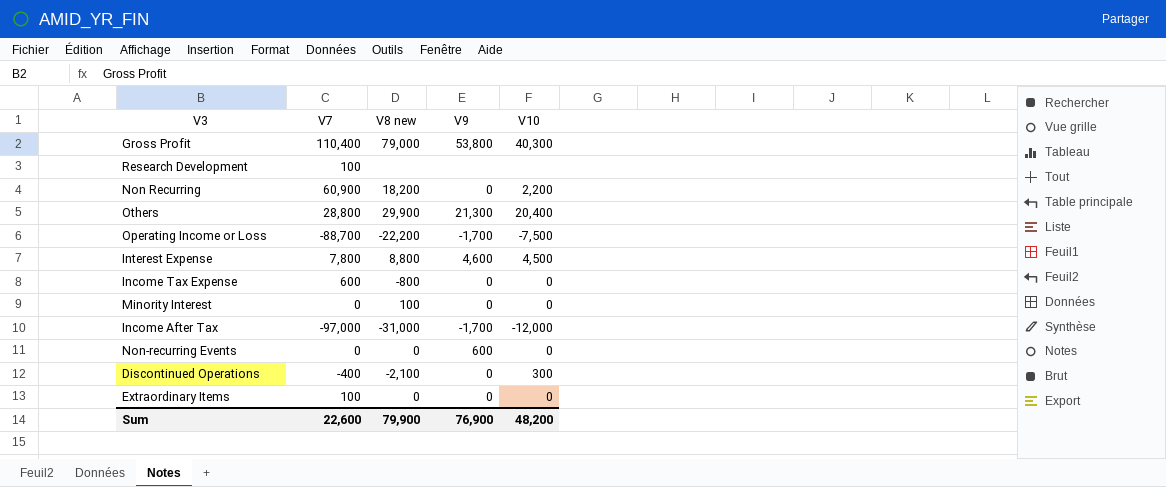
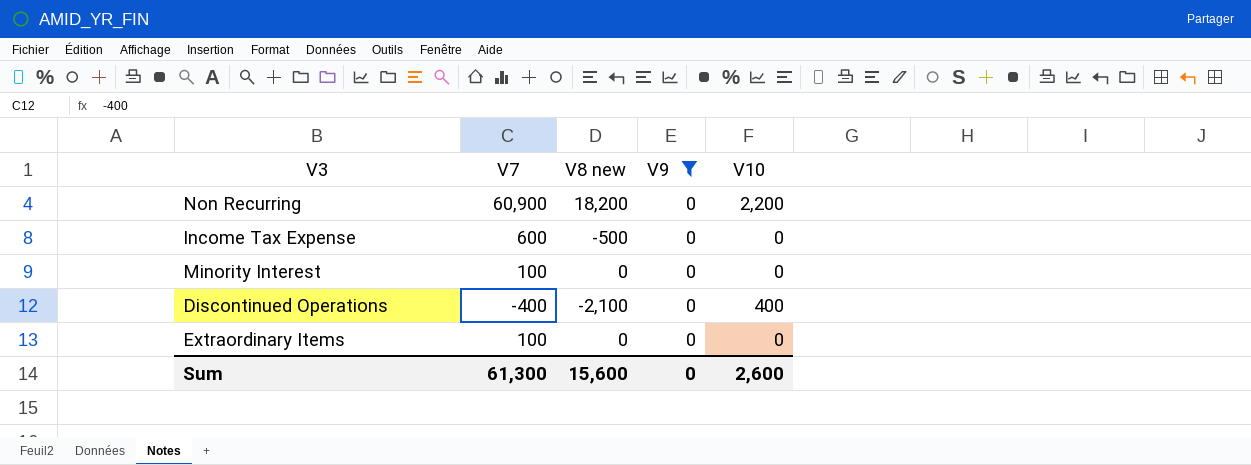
filter: none -> V9 = 0
Income Tax Expense | V8 new: -800 -> -500
Minority Interest | V7: 0 -> 100
Minority Interest | V8 new: 100 -> 0
Discontinued Operations | V10: 300 -> 400
Sum | V7: 22,600 -> 61,300
Sum | V8 new: 79,900 -> 15,600
Sum | V9: 76,900 -> 0
Sum | V10: 48,200 -> 2,600

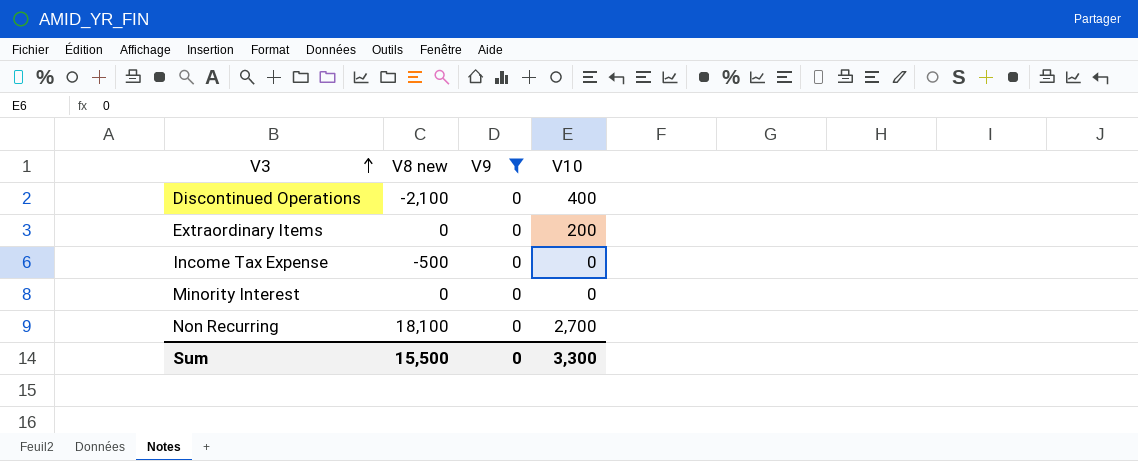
row order: none -> V3 ascending
column V7 | position: 2 -> none
Extraordinary Items | V10: 0 -> 200
Non Recurring | V8 new: 18,200 -> 18,100
Non Recurring | V10: 2,200 -> 2,700
Sum | V8 new: 15,600 -> 15,500
Sum | V10: 2,600 -> 3,300

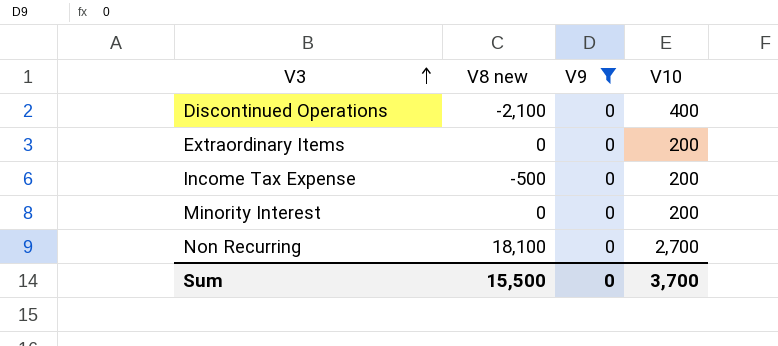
Income Tax Expense | V10: 0 -> 200
Minority Interest | V10: 0 -> 200
Sum | V10: 3,300 -> 3,700

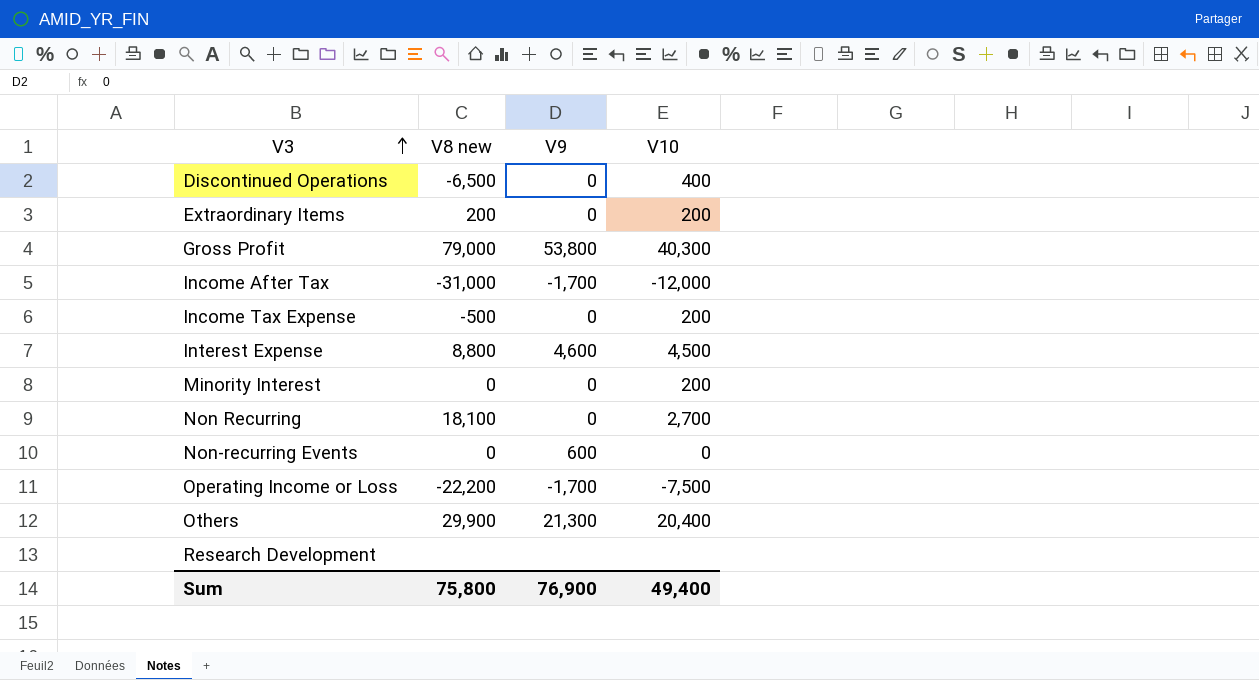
filter: V9 = 0 -> none
Discontinued Operations | V8 new: -2,100 -> -6,500
Extraordinary Items | V8 new: 0 -> 200
Sum | V8 new: 15,500 -> 75,800
Sum | V9: 0 -> 76,900
Sum | V10: 3,700 -> 49,400

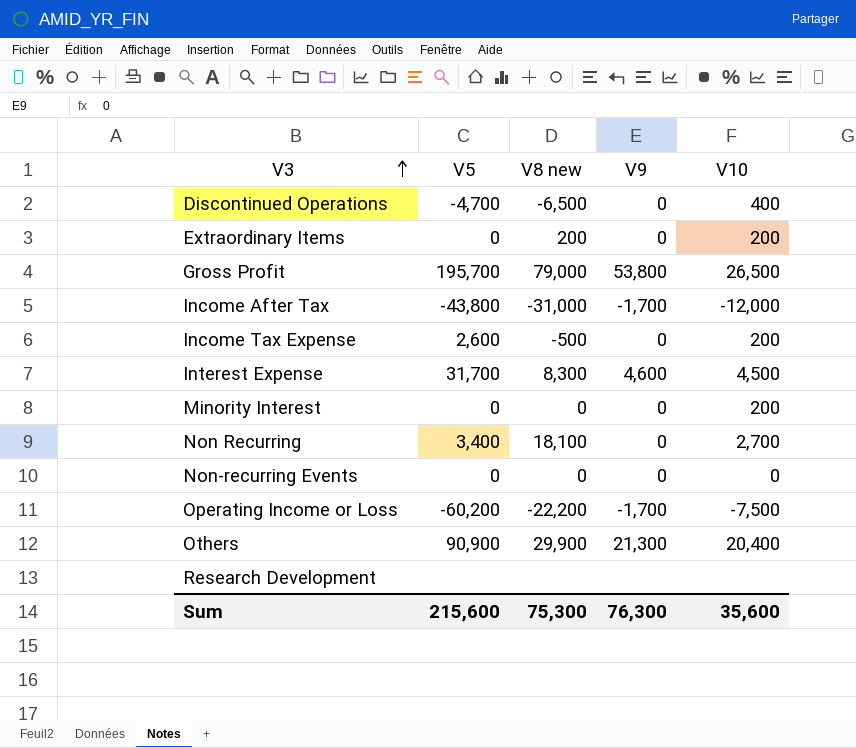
column V5 | position: none -> 2
Gross Profit | V10: 40,300 -> 26,500
Interest Expense | V8 new: 8,800 -> 8,300
Non-recurring Events | V9: 600 -> 0
Sum | V8 new: 75,800 -> 75,300
Sum | V9: 76,900 -> 76,300
Sum | V10: 49,400 -> 35,600

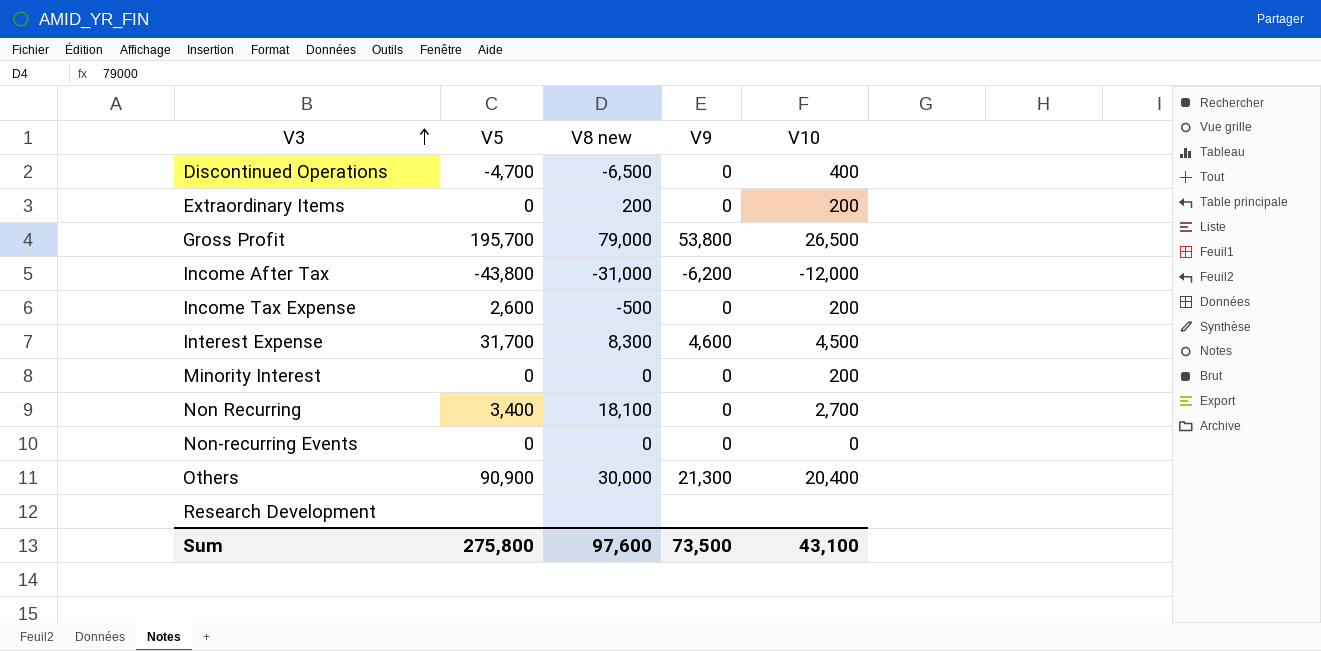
row Operating Income or Loss: -60,200 | -22,200 | -1,700 | -7,500 -> none
Income After Tax | V9: -1,700 -> -6,200
Others | V8 new: 29,900 -> 30,000
Sum | V5: 215,600 -> 275,800
Sum | V8 new: 75,300 -> 97,600
Sum | V9: 76,300 -> 73,500
Sum | V10: 35,600 -> 43,100

